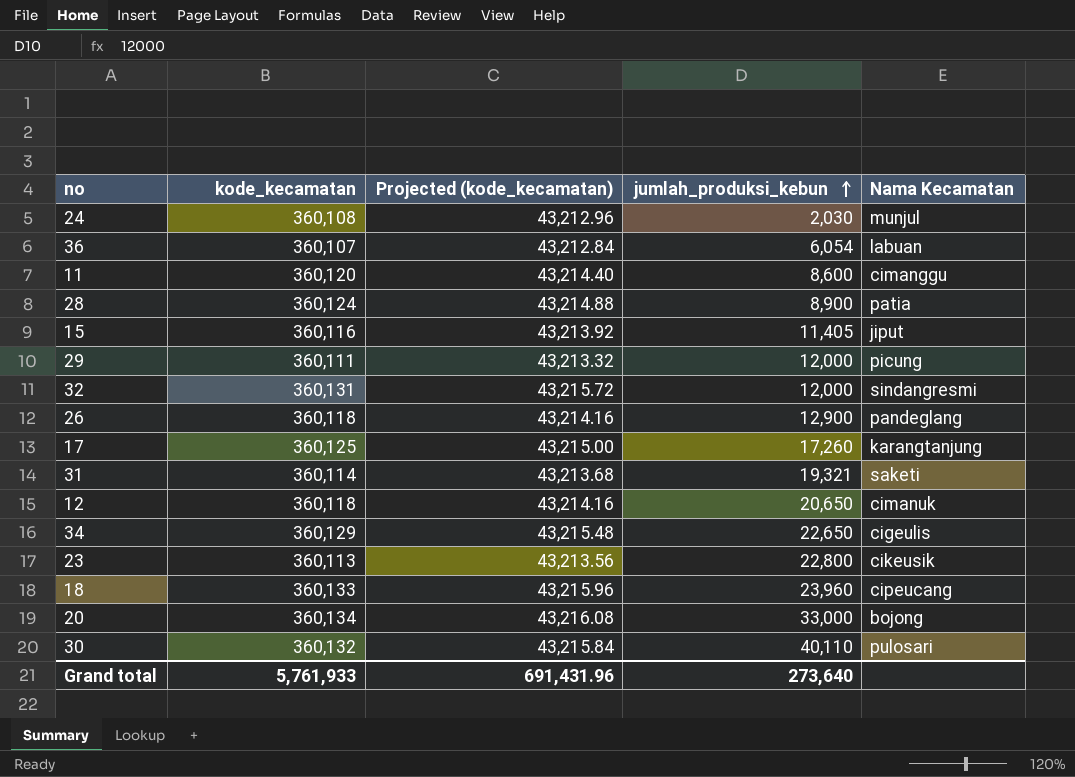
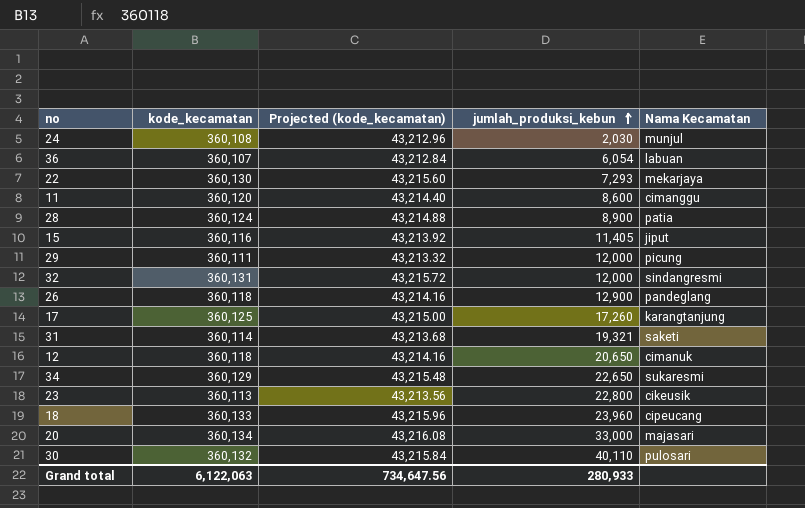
row 22: none -> 360,130 | 43,215.60 | 7,293 | mekarjaya
34 | Nama Kecamatan: cigeulis -> sukaresmi
20 | Nama Kecamatan: bojong -> majasari
Grand total | kode_kecamatan: 5,761,933 -> 6,122,063
Grand total | Projected (kode_kecamatan): 691,431.96 -> 734,647.56
Grand total | jumlah_produksi_kebun: 273,640 -> 280,933

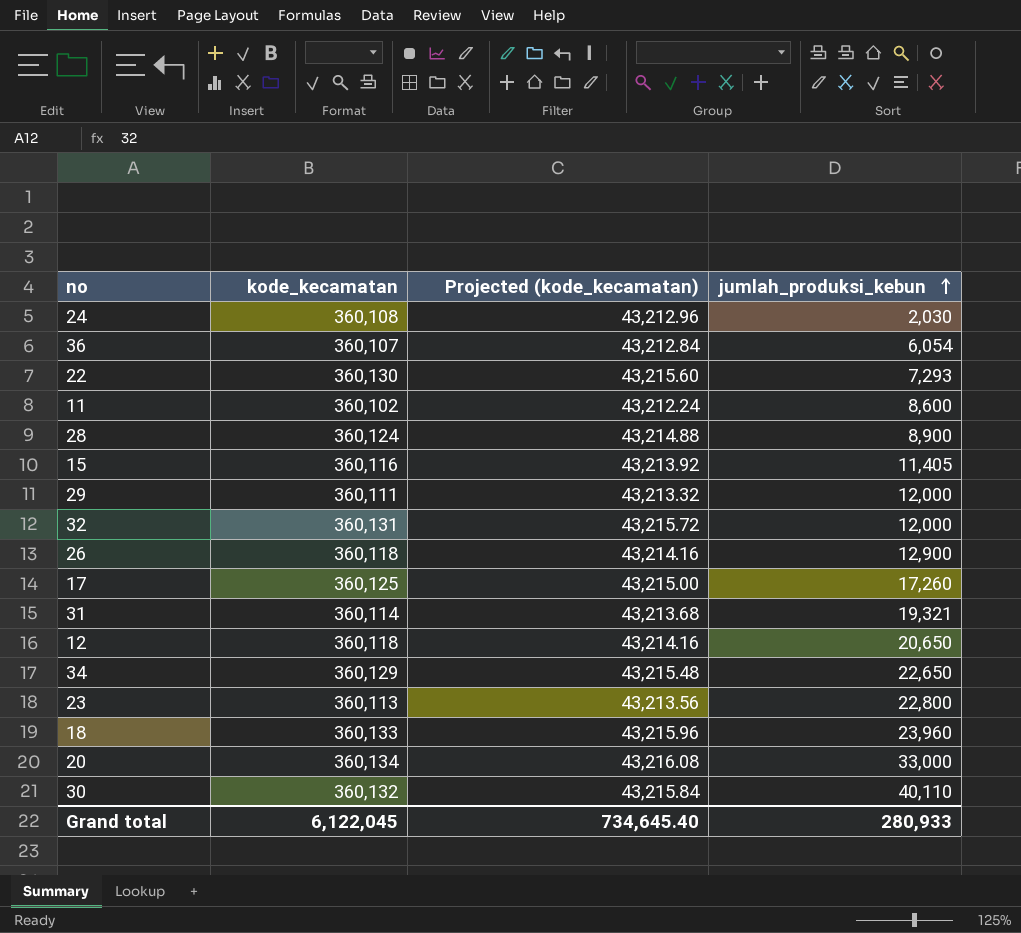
column Nama Kecamatan | position: 5 -> none
11 | kode_kecamatan: 360,120 -> 360,102
11 | Projected (kode_kecamatan): 43,214.40 -> 43,212.24
Grand total | kode_kecamatan: 6,122,063 -> 6,122,045
Grand total | Projected (kode_kecamatan): 734,647.56 -> 734,645.40

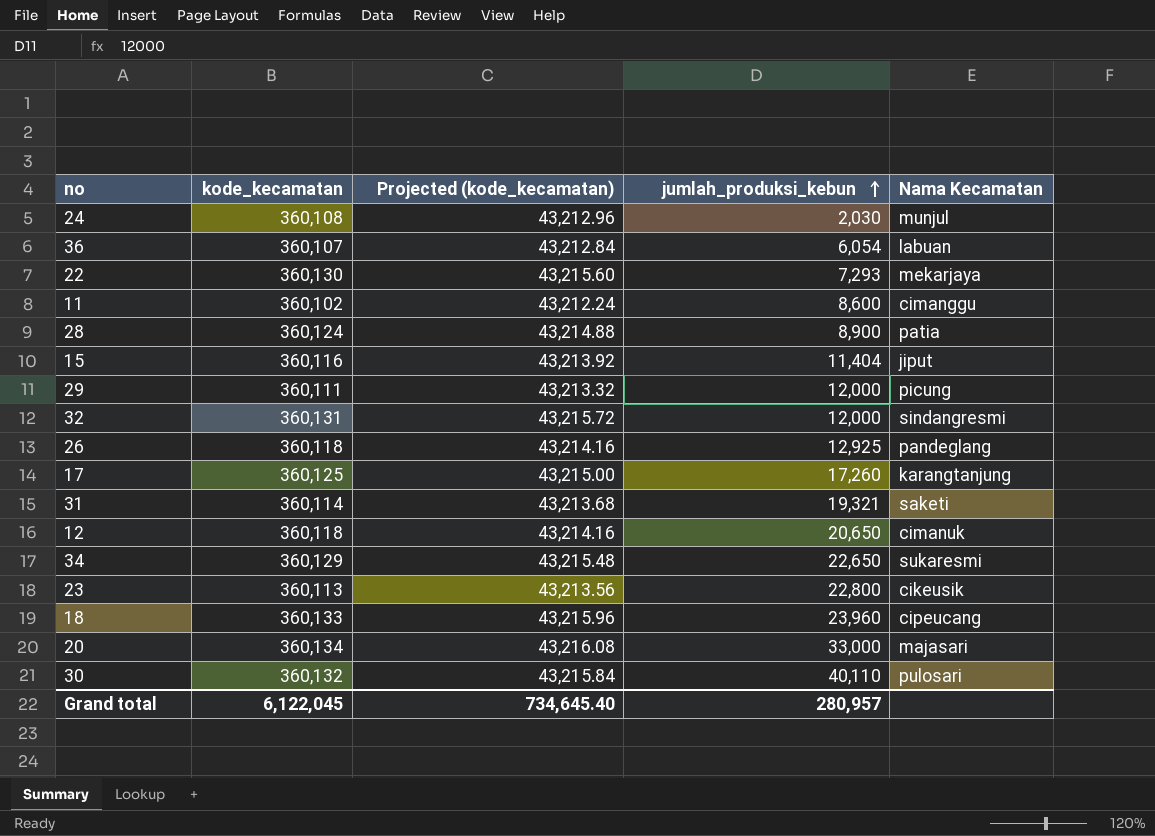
column Nama Kecamatan | position: none -> 5
15 | jumlah_produksi_kebun: 11,405 -> 11,404
26 | jumlah_produksi_kebun: 12,900 -> 12,925
Grand total | jumlah_produksi_kebun: 280,933 -> 280,957

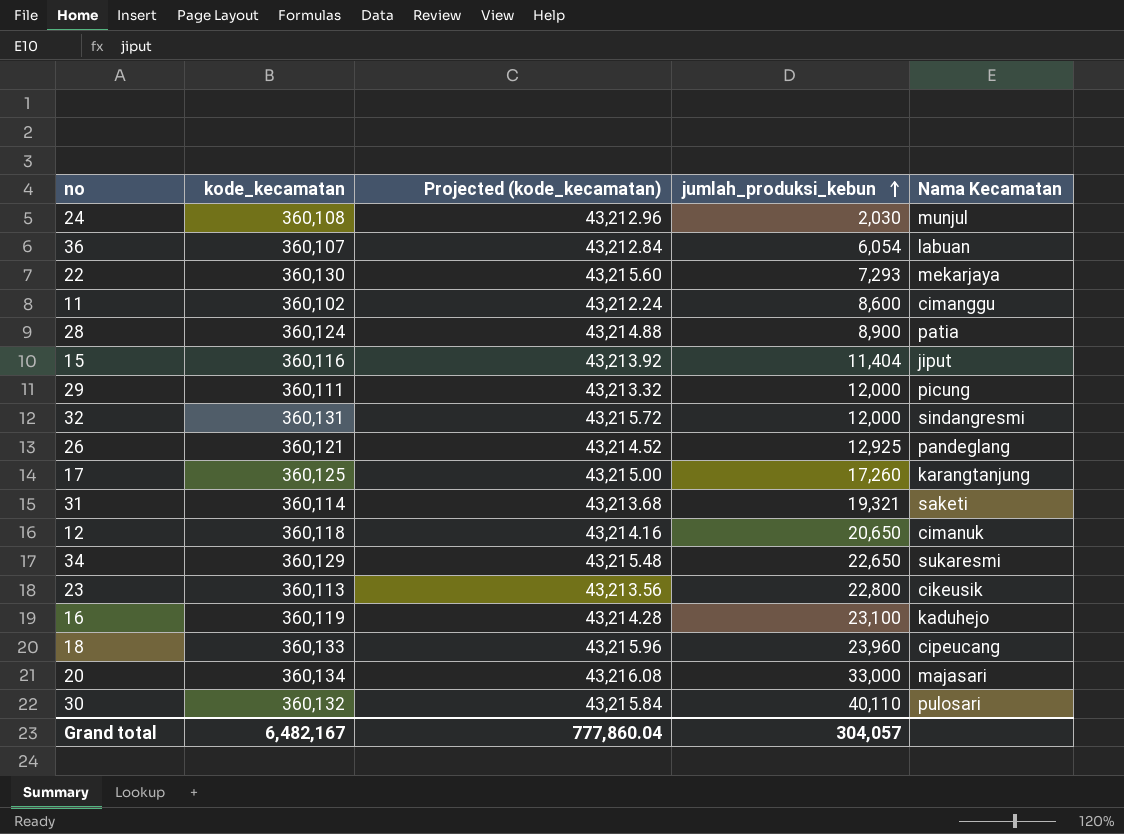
26 | kode_kecamatan: 360,118 -> 360,121
26 | Projected (kode_kecamatan): 43,214.16 -> 43,214.52
row 16: none -> 360,119 | 43,214.28 | 23,100 | kaduhejo
Grand total | kode_kecamatan: 6,122,045 -> 6,482,167
Grand total | Projected (kode_kecamatan): 734,645.40 -> 777,860.04
Grand total | jumlah_produksi_kebun: 280,957 -> 304,057

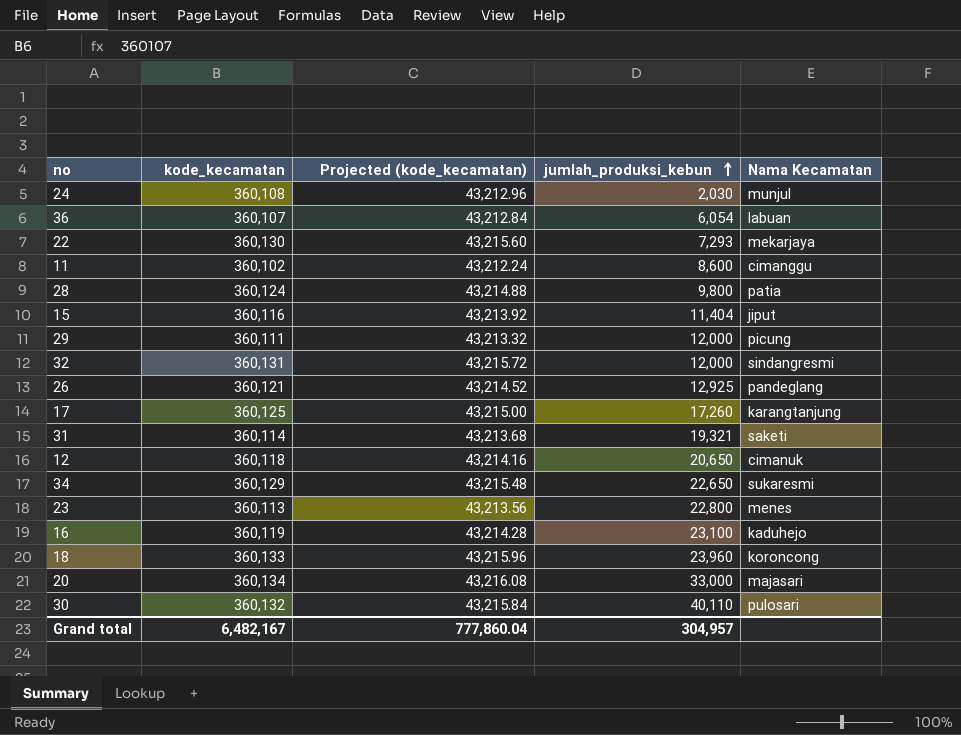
28 | jumlah_produksi_kebun: 8,900 -> 9,800
23 | Nama Kecamatan: cikeusik -> menes
18 | Nama Kecamatan: cipeucang -> koroncong
Grand total | jumlah_produksi_kebun: 304,057 -> 304,957

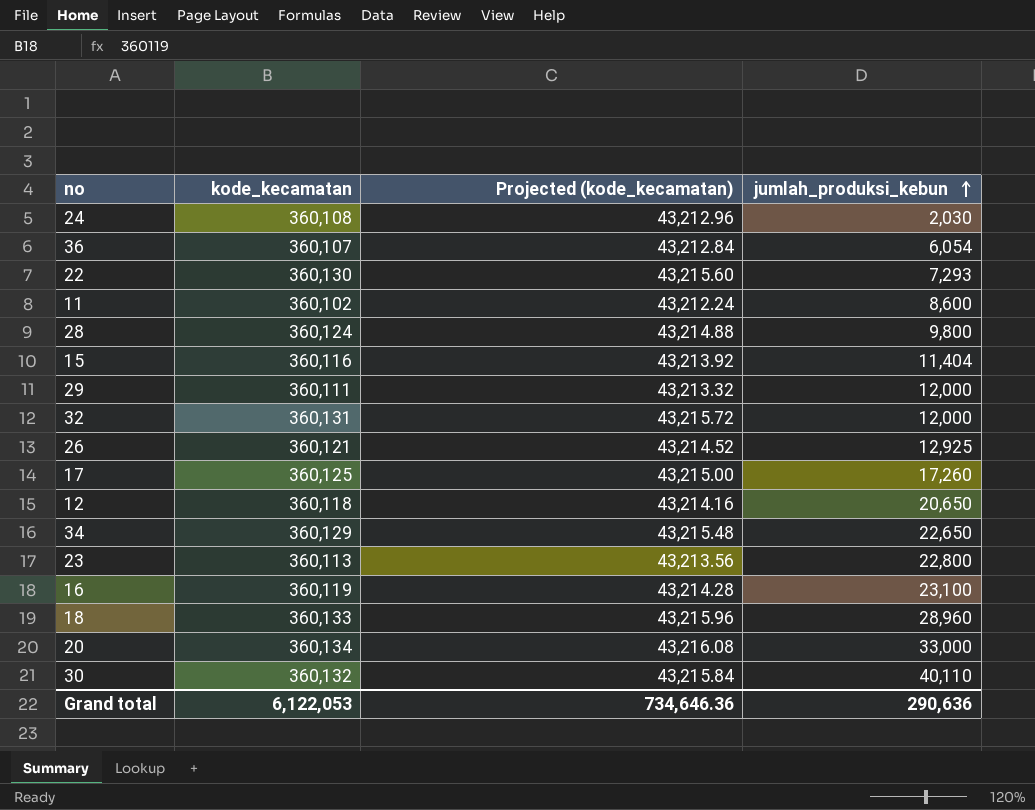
column Nama Kecamatan | position: 5 -> none
row 31: 360,114 | 43,213.68 | 19,321 | saketi -> none
18 | jumlah_produksi_kebun: 23,960 -> 28,960
Grand total | kode_kecamatan: 6,482,167 -> 6,122,053
Grand total | Projected (kode_kecamatan): 777,860.04 -> 734,646.36
Grand total | jumlah_produksi_kebun: 304,957 -> 290,636

